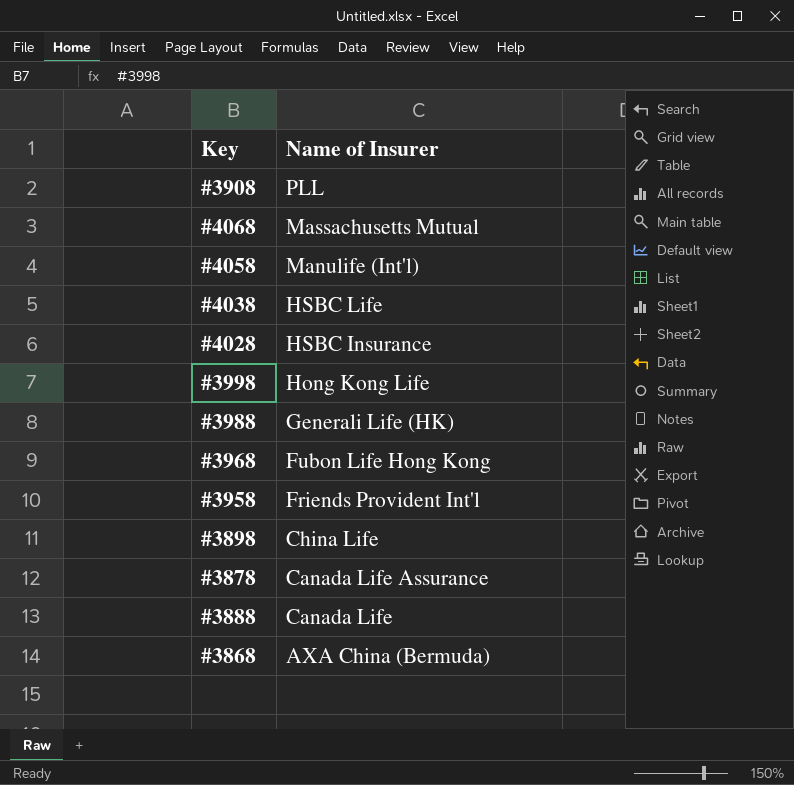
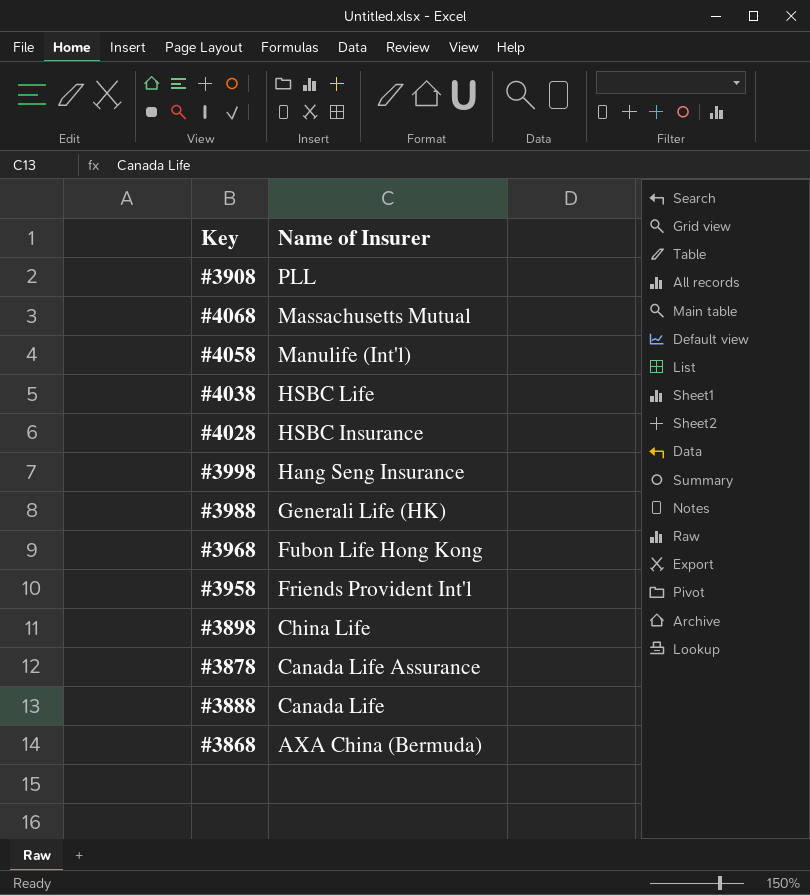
#3998 | Name of Insurer: Hong Kong Life -> Hang Seng Insurance

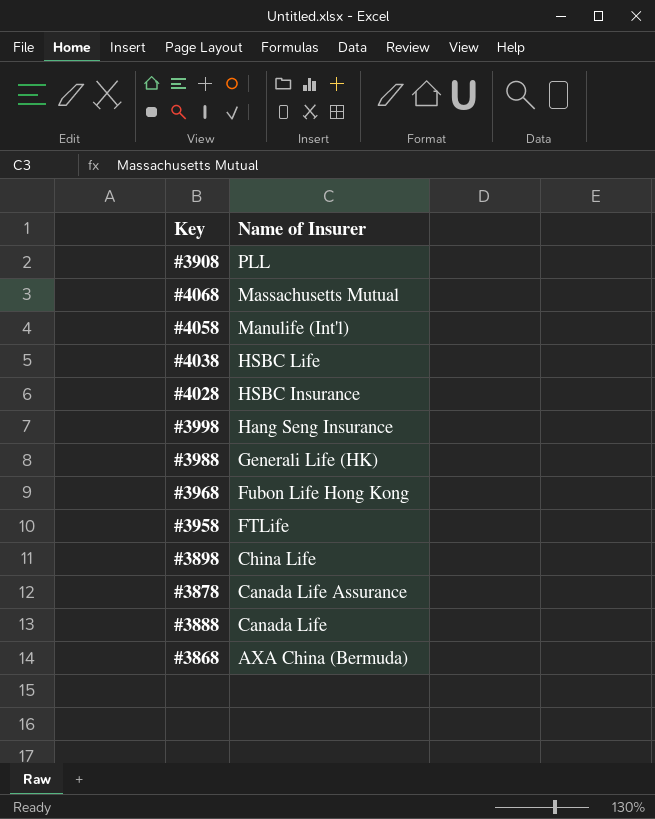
#3958 | Name of Insurer: Friends Provident Int'l -> FTLife

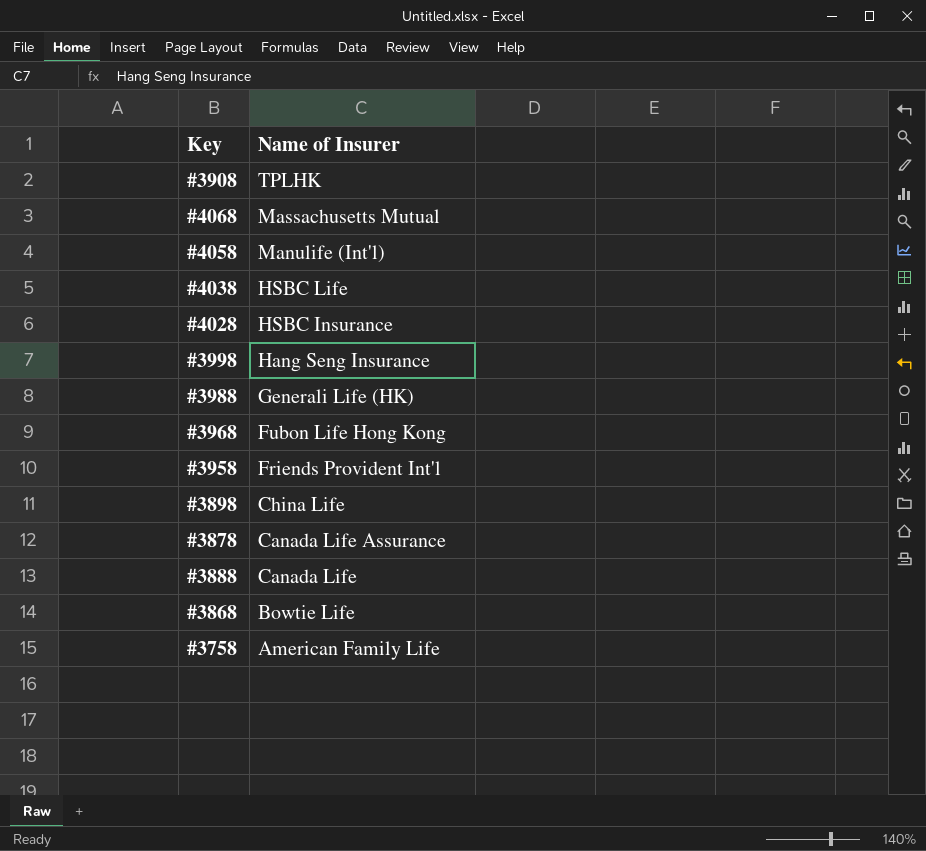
#3908 | Name of Insurer: PLL -> TPLHK
#3958 | Name of Insurer: FTLife -> Friends Provident Int'l
#3868 | Name of Insurer: AXA China (Bermuda) -> Bowtie Life
row #3758: none -> American Family Life

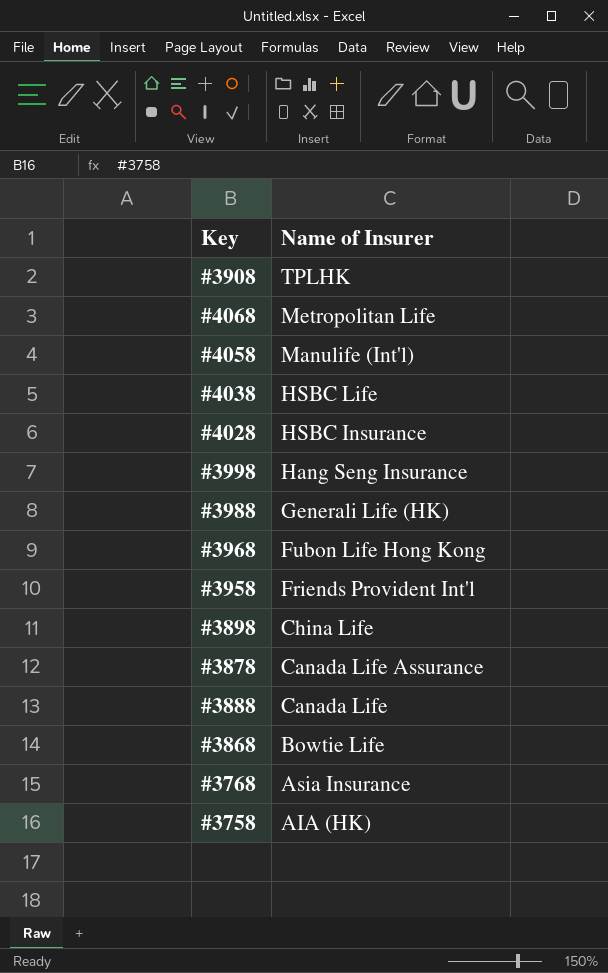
#4068 | Name of Insurer: Massachusetts Mutual -> Metropolitan Life
row #3768: none -> Asia Insurance
#3758 | Name of Insurer: American Family Life -> AIA (HK)

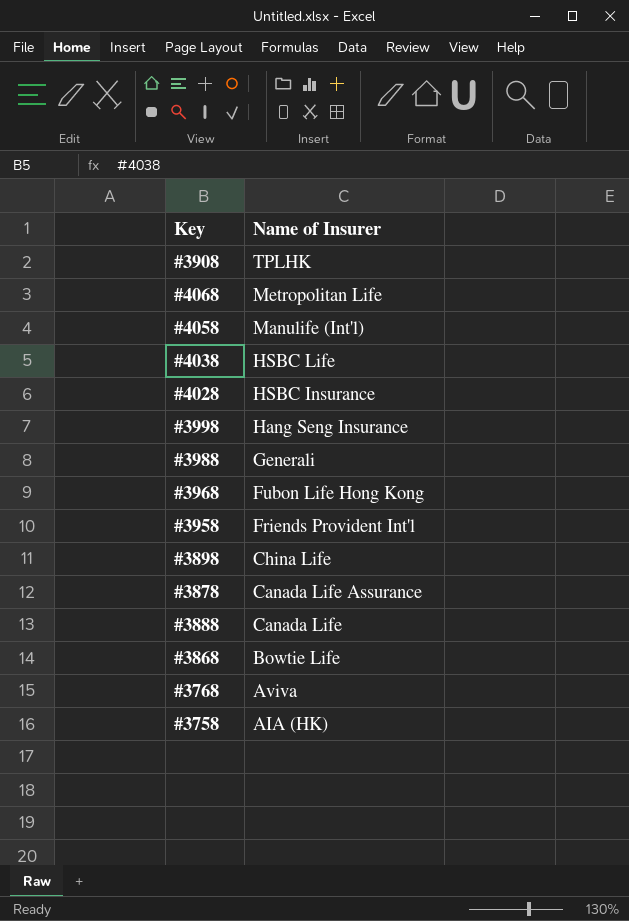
#3988 | Name of Insurer: Generali Life (HK) -> Generali
#3768 | Name of Insurer: Asia Insurance -> Aviva

